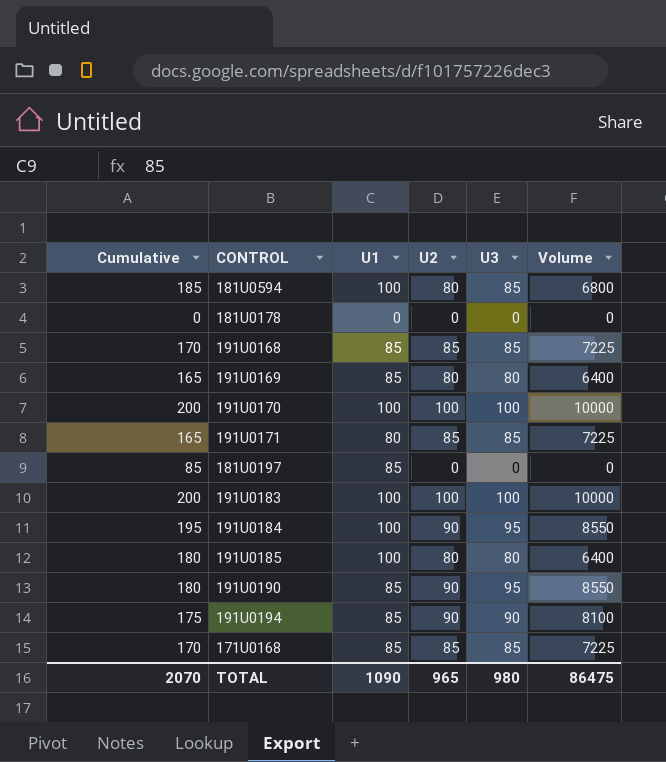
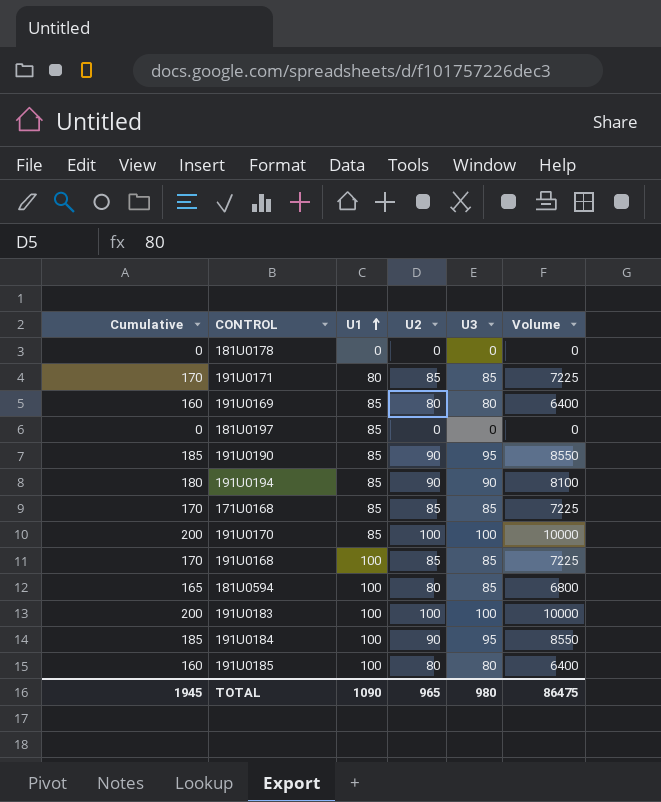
row order: none -> U1 ascending
column Cumulative | formula: [U1] + [U3] -> [U2] + [U3]
191U0170 | U1: 100 -> 85
191U0168 | U1: 85 -> 100
TOTAL | Cumulative: 2070 -> 1945

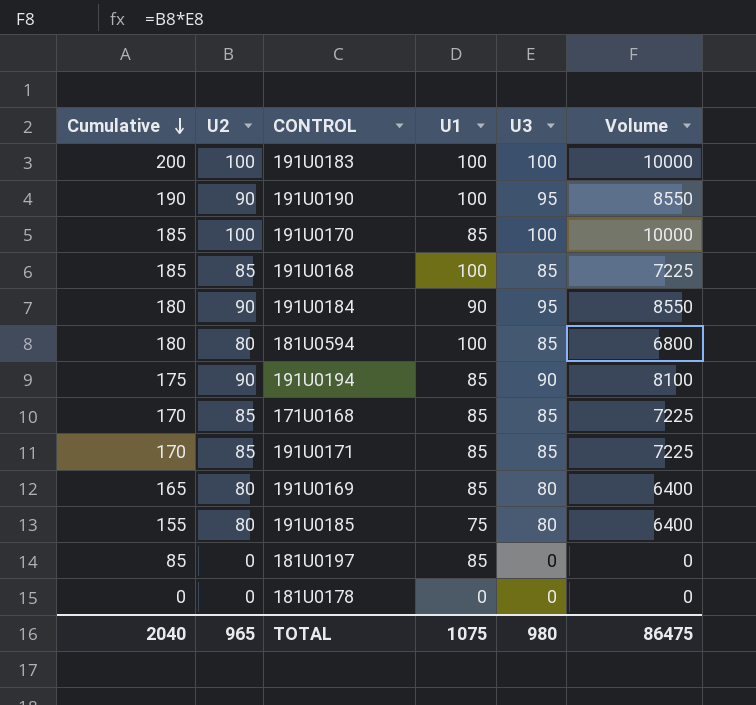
row order: U1 ascending -> Cumulative descending
column Cumulative | formula: [U2] + [U3] -> [U2] + [U1]
column U2 | position: 4 -> 2
191U0190 | U1: 85 -> 100
191U0184 | U1: 100 -> 90
191U0171 | U1: 80 -> 85
191U0185 | U1: 100 -> 75
TOTAL | Cumulative: 1945 -> 2040
TOTAL | U1: 1090 -> 1075

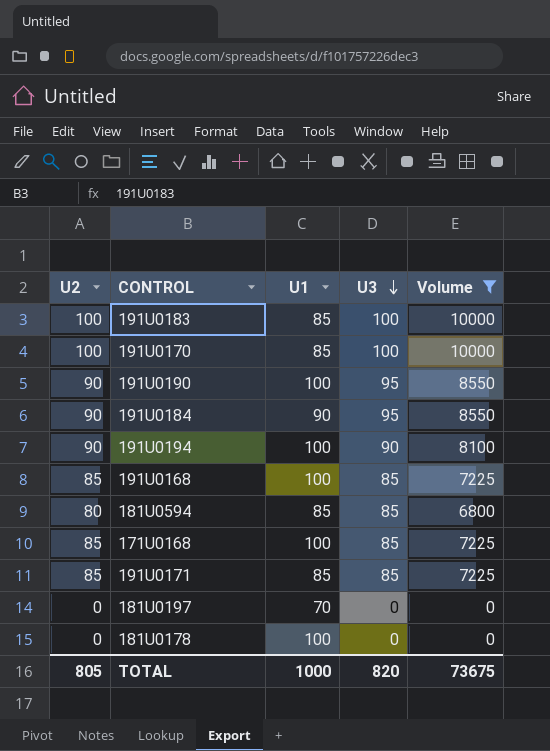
filter: none -> Volume != 6400
row order: Cumulative descending -> U3 descending
column Cumulative | formula: [U2] + [U1] -> none
191U0183 | U1: 100 -> 85
191U0194 | U1: 85 -> 100
181U0594 | U1: 100 -> 85
171U0168 | U1: 85 -> 100
181U0197 | U1: 85 -> 70
181U0178 | U1: 0 -> 100
TOTAL | U2: 965 -> 805
TOTAL | U1: 1075 -> 1000
TOTAL | U3: 980 -> 820
TOTAL | Volume: 86475 -> 73675

